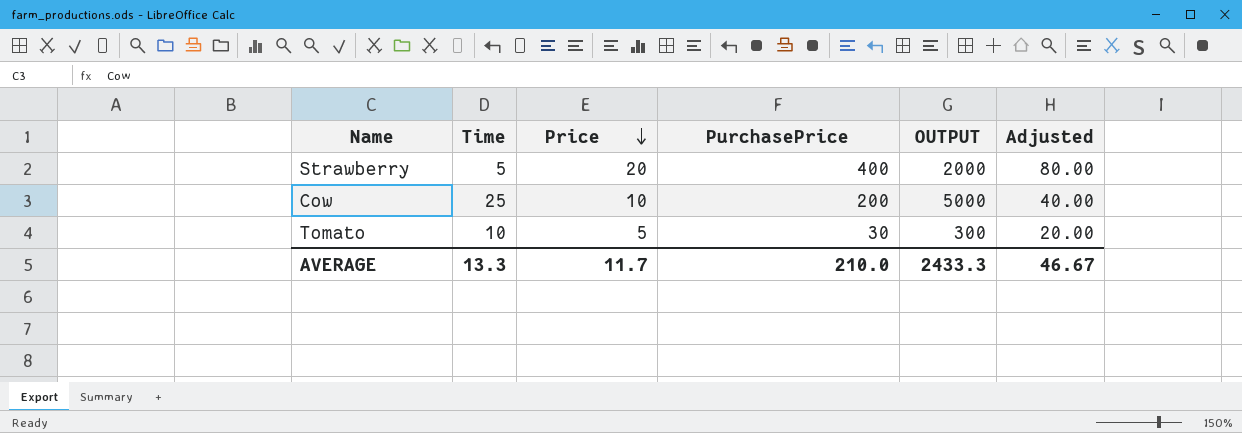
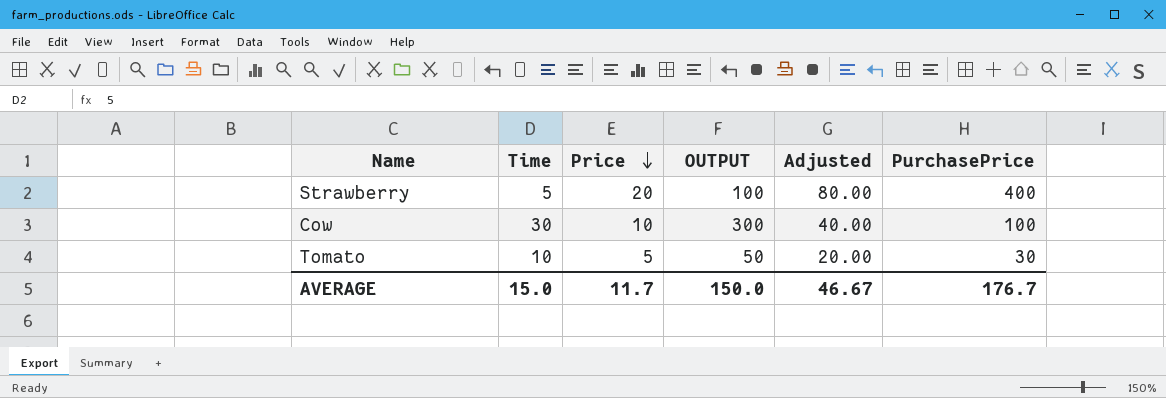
column OUTPUT | formula: [Time] * [PurchasePrice] -> [Time] * [Price]
column PurchasePrice | position: 4 -> 6
Cow | Time: 25 -> 30
Cow | PurchasePrice: 200 -> 100
AVERAGE | Time: 13.3 -> 15.0
AVERAGE | OUTPUT: 2433.3 -> 150.0
AVERAGE | PurchasePrice: 210.0 -> 176.7

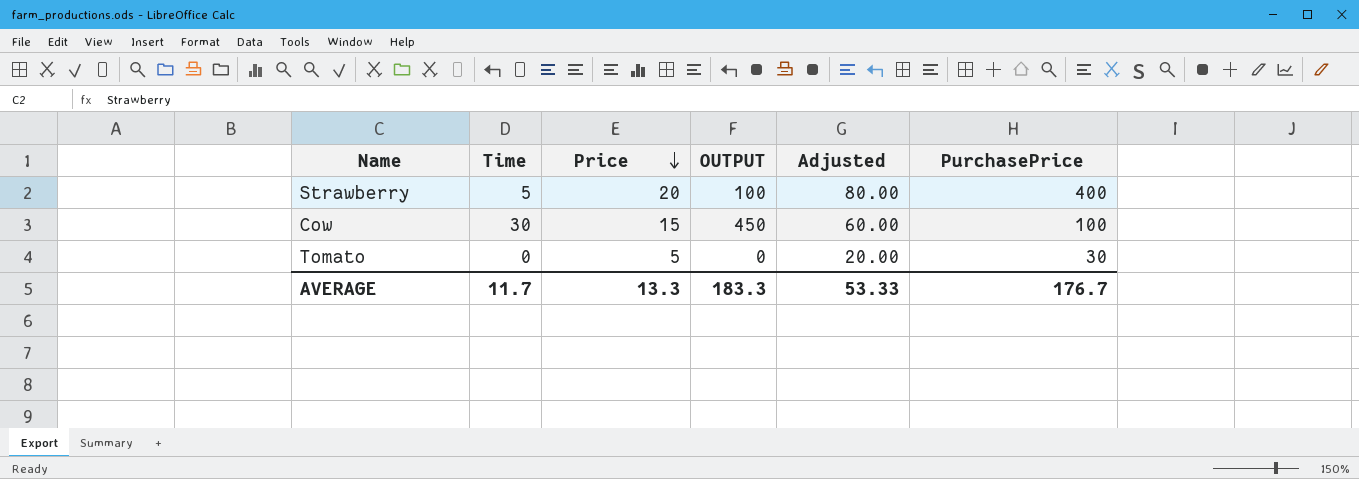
Cow | Price: 10 -> 15
Cow | OUTPUT: 300 -> 450
Cow | Adjusted: 40.00 -> 60.00
Tomato | Time: 10 -> 0
Tomato | OUTPUT: 50 -> 0
AVERAGE | Time: 15.0 -> 11.7
AVERAGE | Price: 11.7 -> 13.3
AVERAGE | OUTPUT: 150.0 -> 183.3
AVERAGE | Adjusted: 46.67 -> 53.33

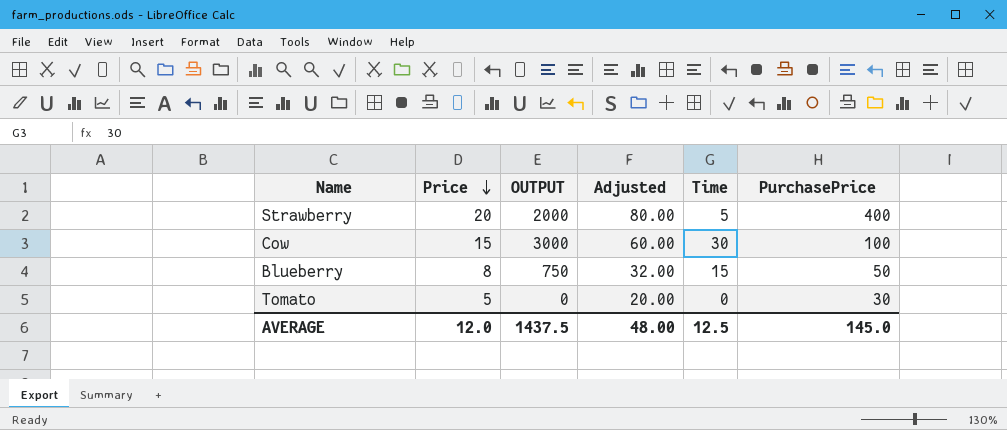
column OUTPUT | formula: [Time] * [Price] -> [Time] * [PurchasePrice]
column Time | position: 2 -> 5
row Blueberry: none -> 8 | 750 | 32.00 | 15 | 50
AVERAGE | Price: 13.3 -> 12.0
AVERAGE | OUTPUT: 183.3 -> 1437.5
AVERAGE | Adjusted: 53.33 -> 48.00
AVERAGE | Time: 11.7 -> 12.5
AVERAGE | PurchasePrice: 176.7 -> 145.0

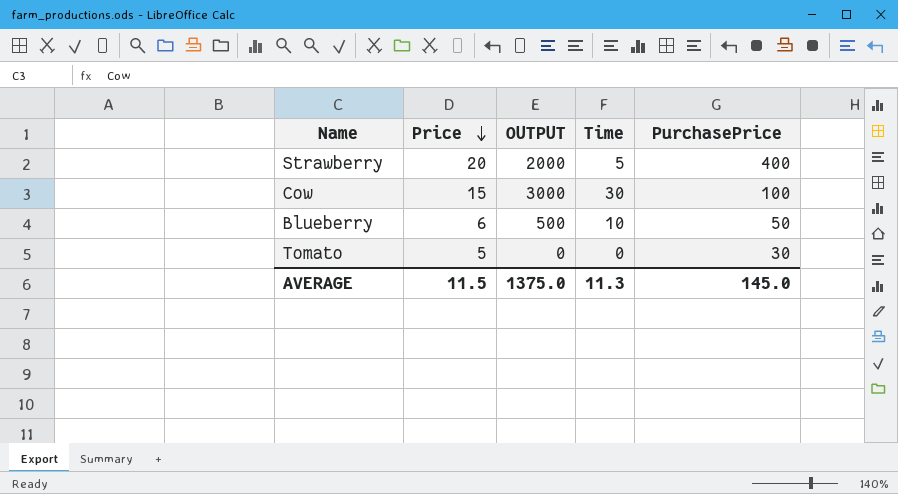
column Adjusted | formula: [Price] * 4 -> none
Blueberry | Price: 8 -> 6
Blueberry | OUTPUT: 750 -> 500
Blueberry | Time: 15 -> 10
AVERAGE | Price: 12.0 -> 11.5
AVERAGE | OUTPUT: 1437.5 -> 1375.0
AVERAGE | Time: 12.5 -> 11.3

